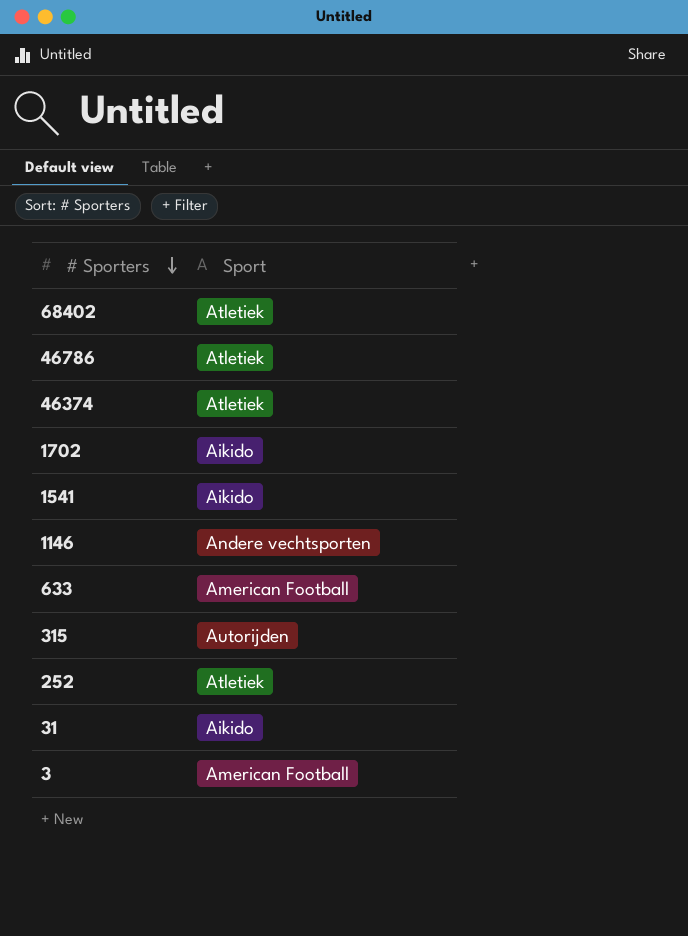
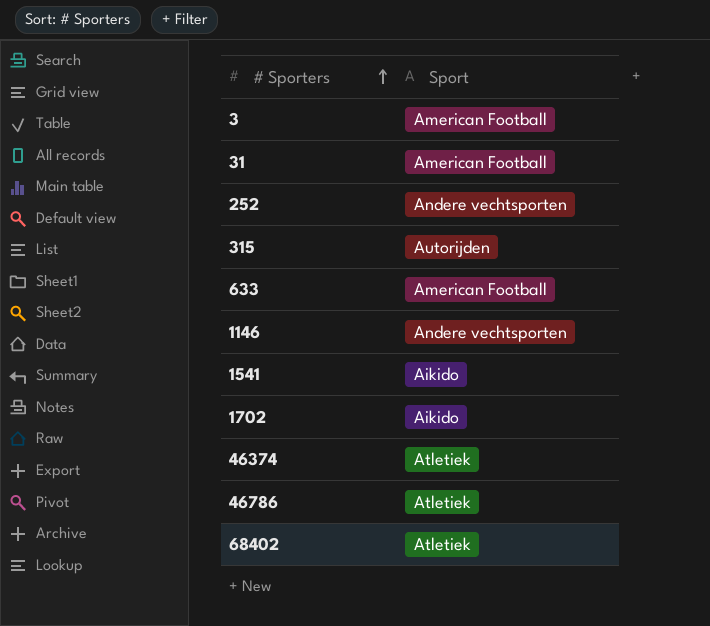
row order: # Sporters descending -> # Sporters ascending
31 | Sport: Aikido -> American Football
252 | Sport: Atletiek -> Andere vechtsporten

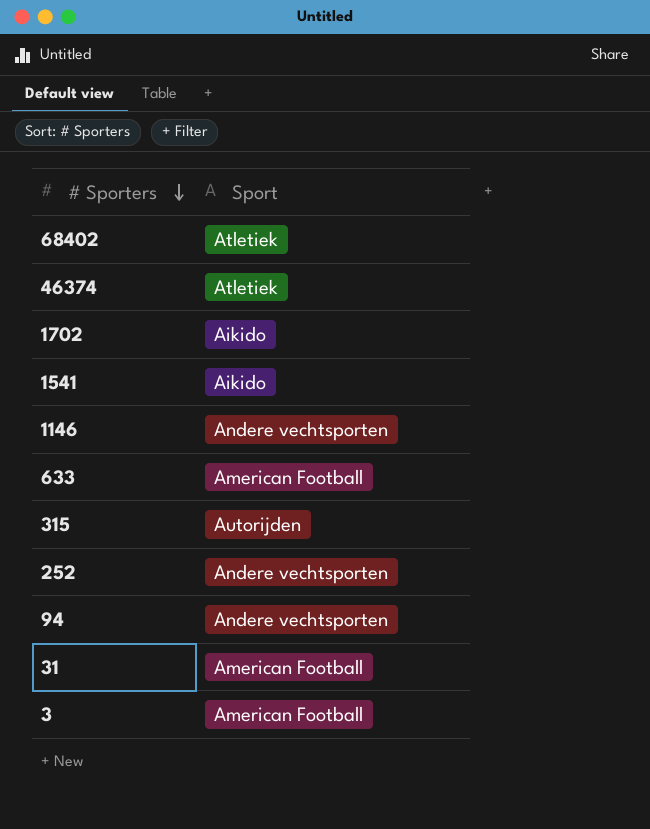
row order: # Sporters ascending -> # Sporters descending
row 46786: Atletiek -> none
row 94: none -> Andere vechtsporten

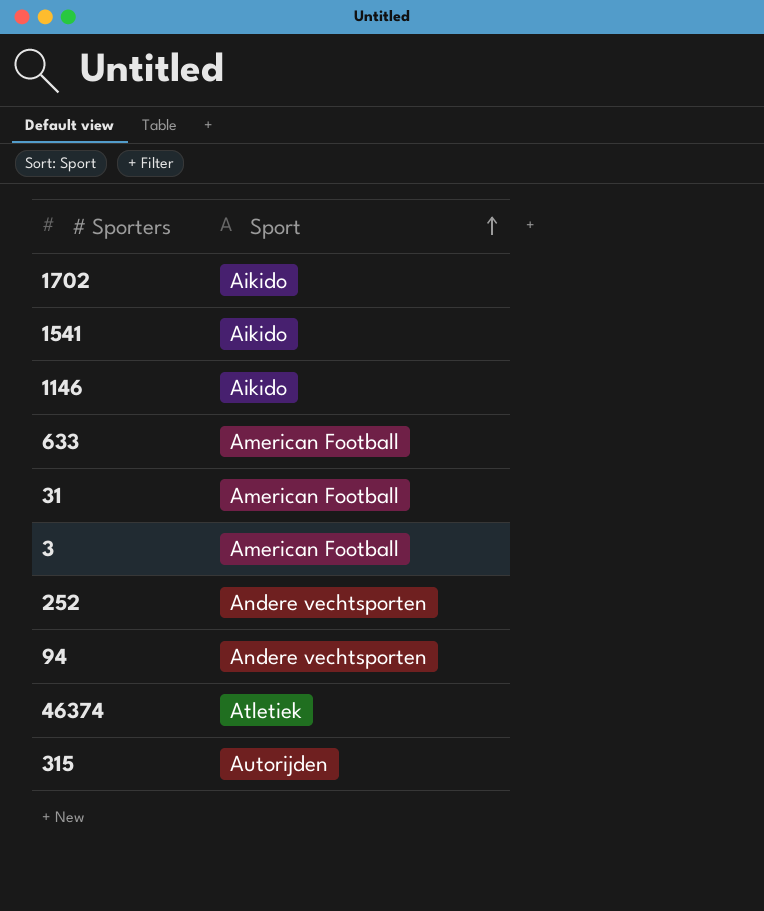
row order: # Sporters descending -> Sport ascending
row 68402: Atletiek -> none
1146 | Sport: Andere vechtsporten -> Aikido

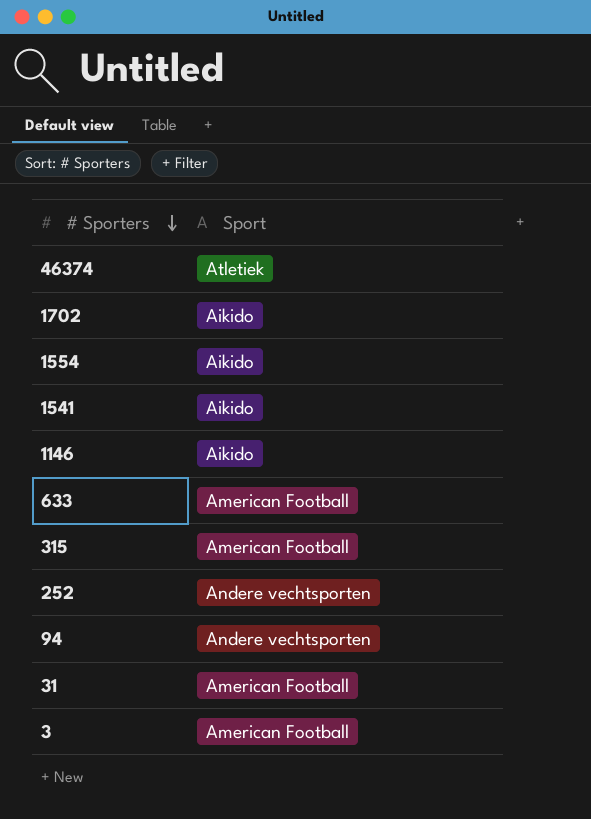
row order: Sport ascending -> # Sporters descending
row 1554: none -> Aikido
315 | Sport: Autorijden -> American Football

